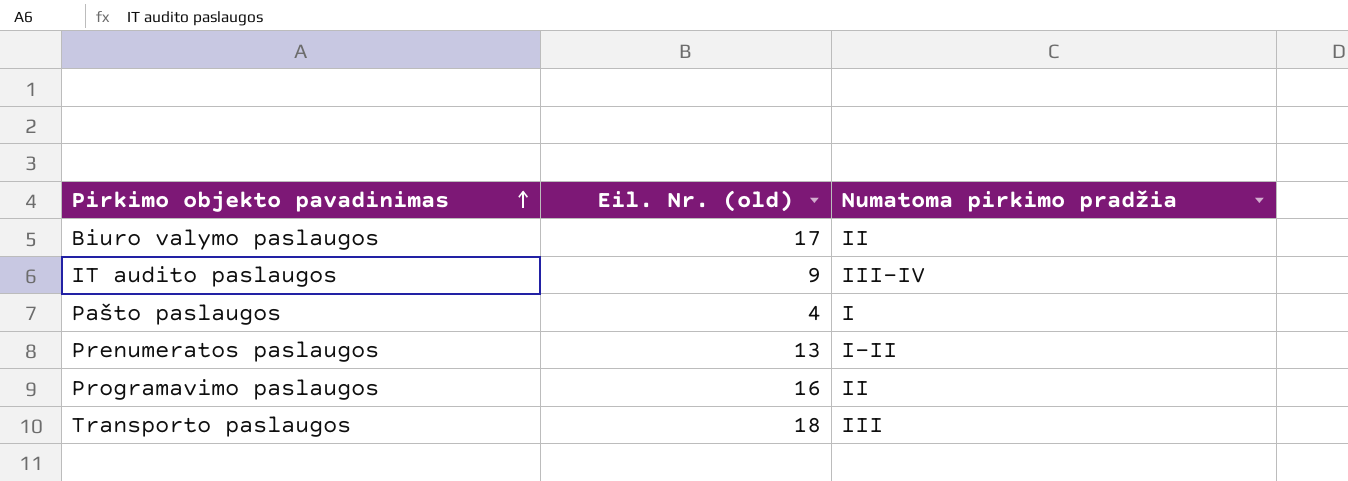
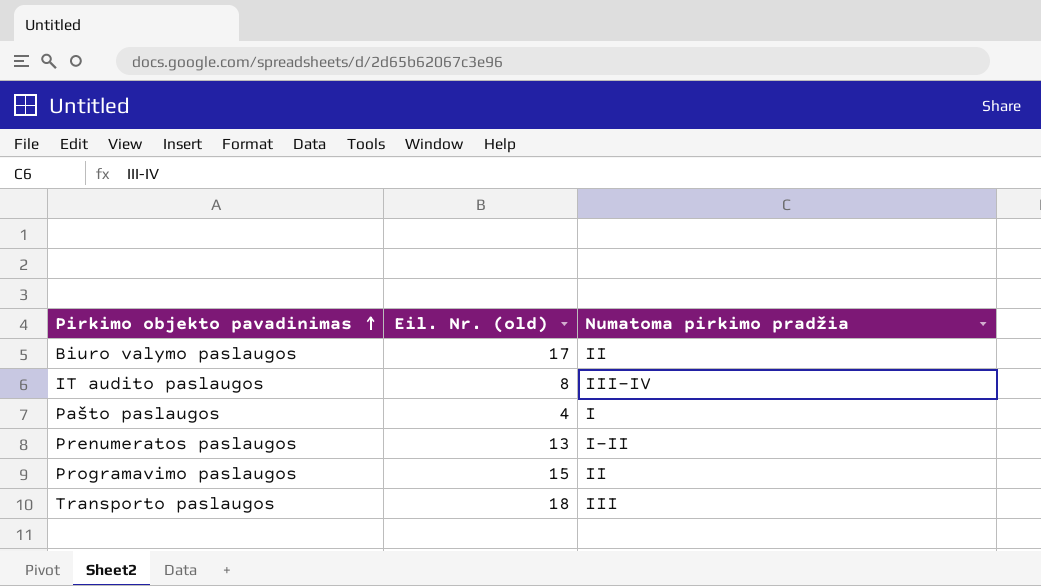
IT audito paslaugos | Eil. Nr. (old): 9 -> 8
Programavimo paslaugos | Eil. Nr. (old): 16 -> 15

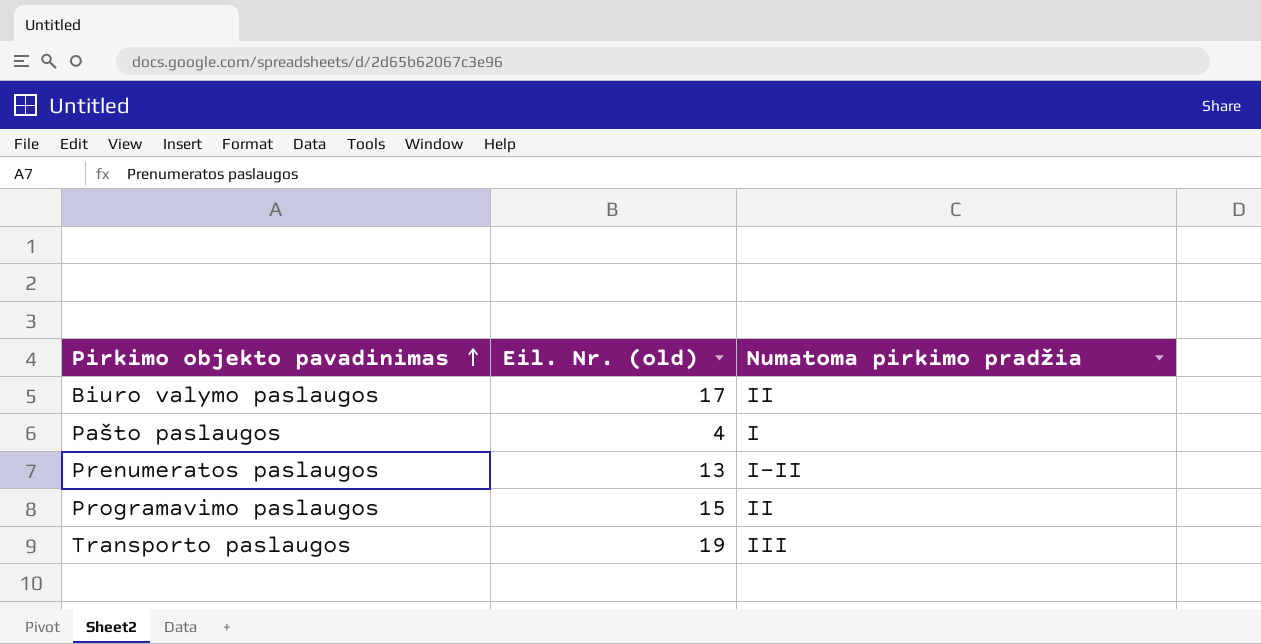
row IT audito paslaugos: 8 | III-IV -> none
Transporto paslaugos | Eil. Nr. (old): 18 -> 19

